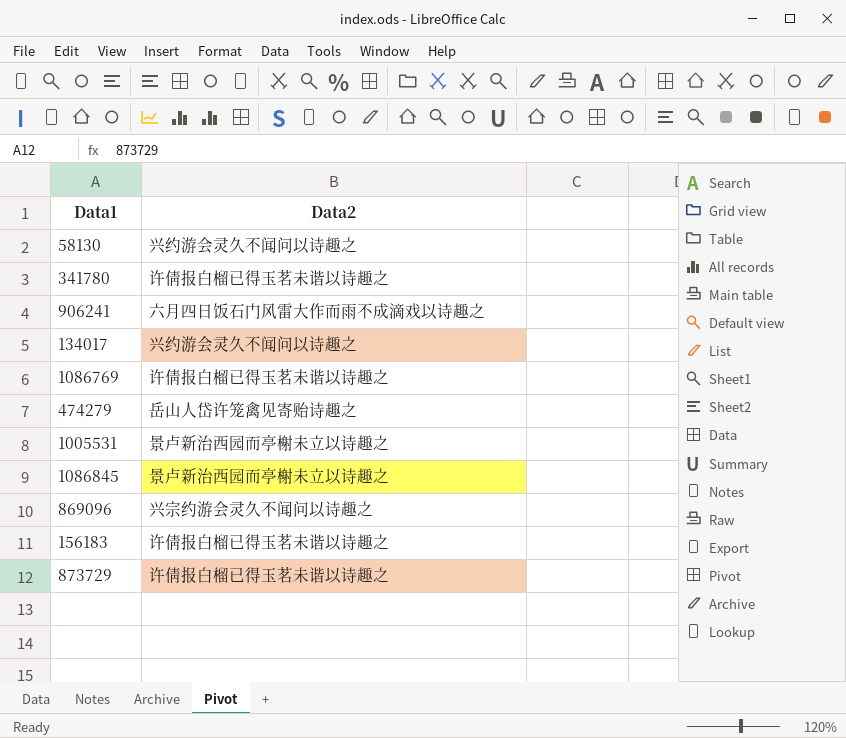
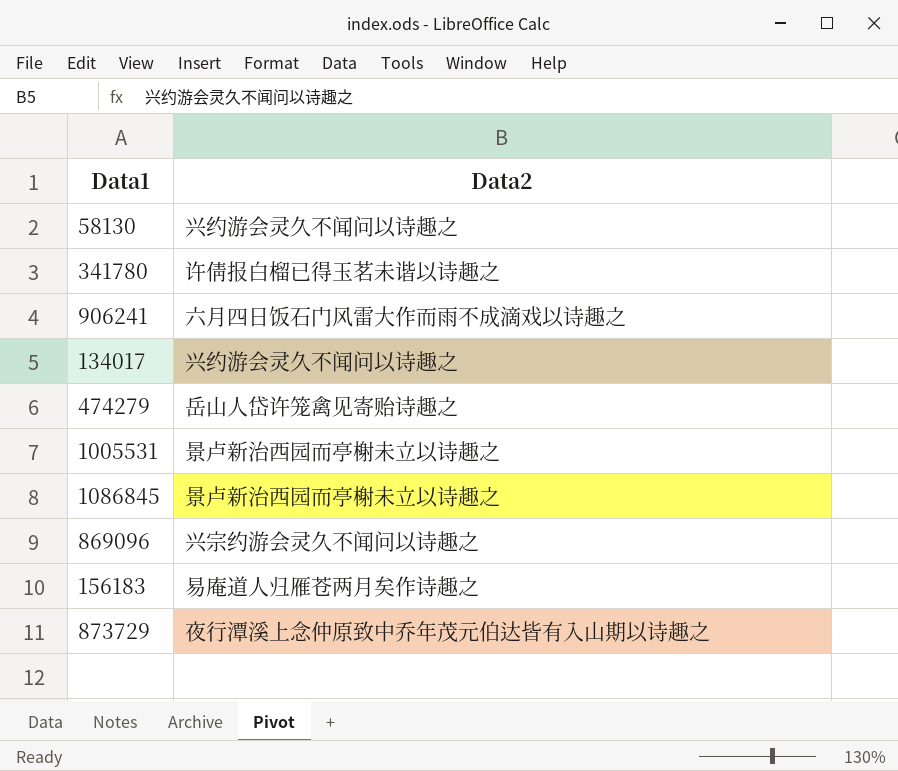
row 1086769: 许倩报白榴已得玉茗未谐以诗趣之 -> none
156183 | Data2: 许倩报白榴已得玉茗未谐以诗趣之 -> 易庵道人归雁苍两月矣作诗趣之
873729 | Data2: 许倩报白榴已得玉茗未谐以诗趣之 -> 夜行潭溪上念仲原致中乔年茂元伯达皆有入山期以诗趣之

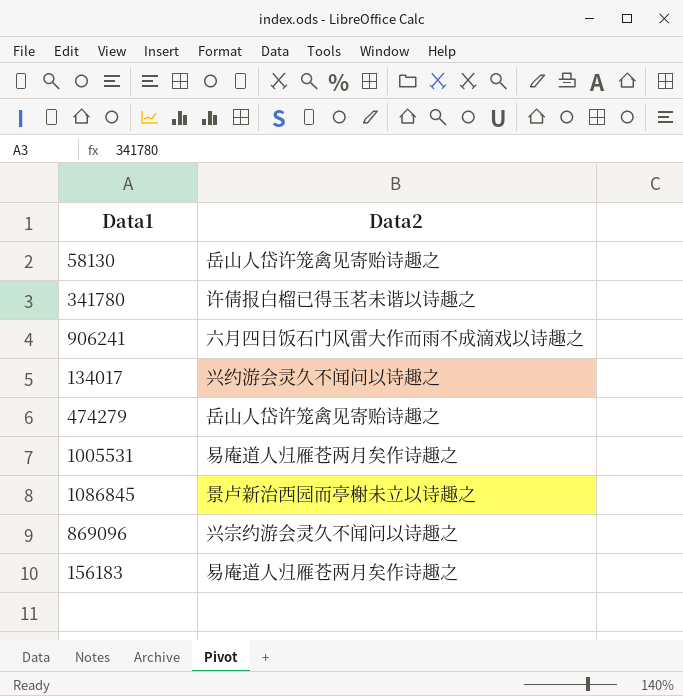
row 873729: 夜行潭溪上念仲原致中乔年茂元伯达皆有入山期以诗趣之 -> none
58130 | Data2: 兴约游会灵久不闻问以诗趣之 -> 岳山人岱许笼禽见寄贻诗趣之
1005531 | Data2: 景卢新治西园而亭榭未立以诗趣之 -> 易庵道人归雁苍两月矣作诗趣之

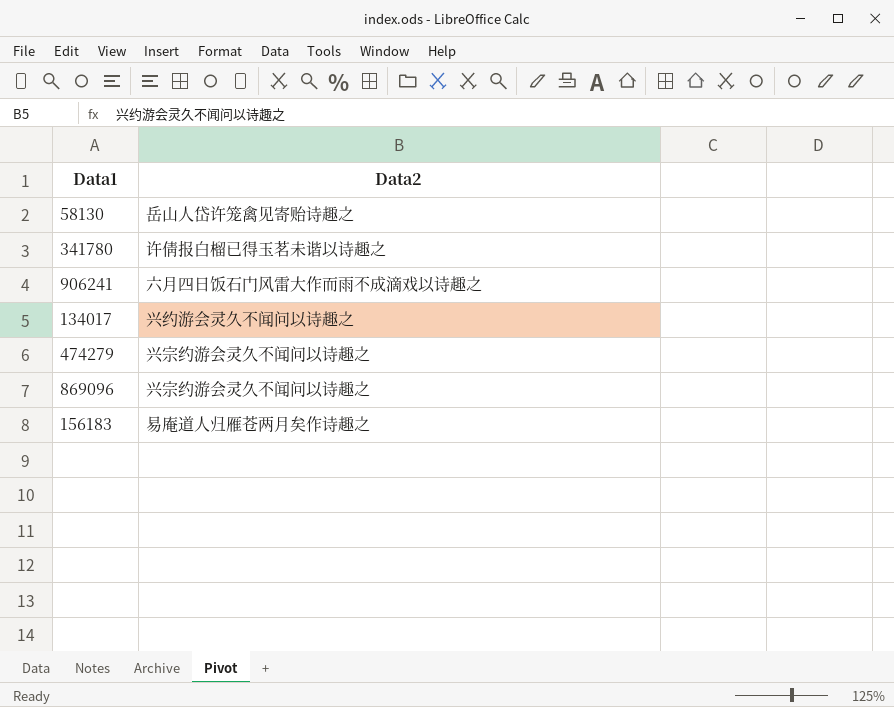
row 1005531: 易庵道人归雁苍两月矣作诗趣之 -> none
row 1086845: 景卢新治西园而亭榭未立以诗趣之 -> none
474279 | Data2: 岳山人岱许笼禽见寄贻诗趣之 -> 兴宗约游会灵久不闻问以诗趣之

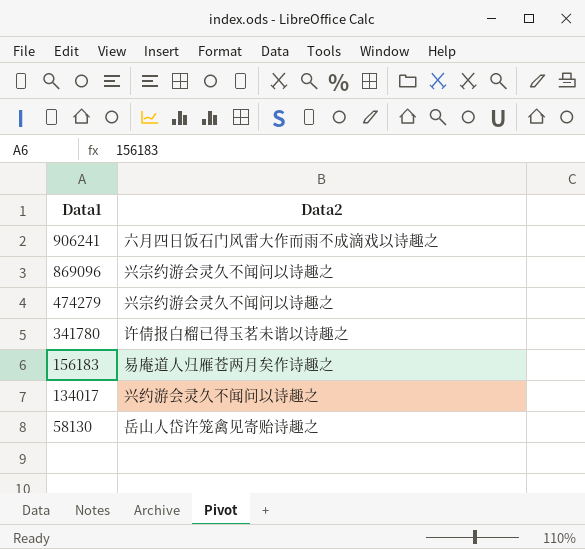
row order: none -> Data1 descending

